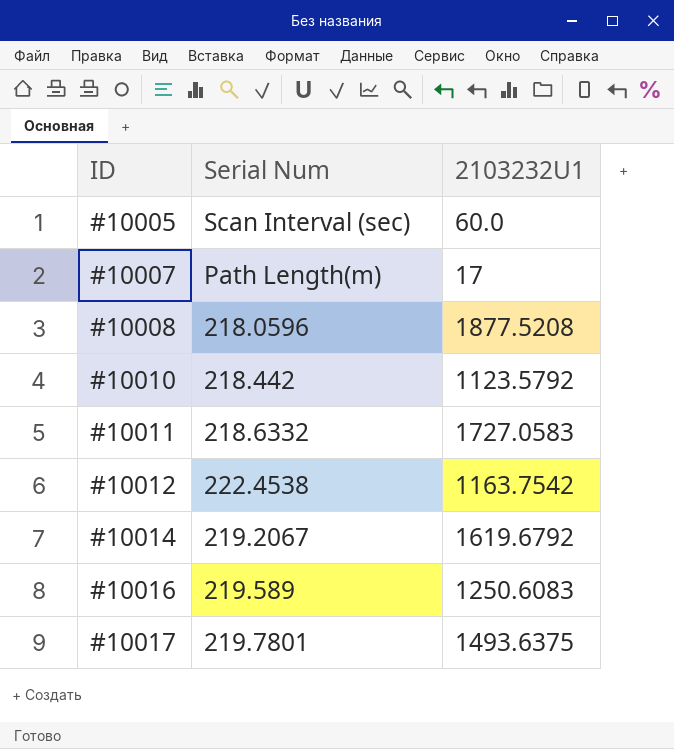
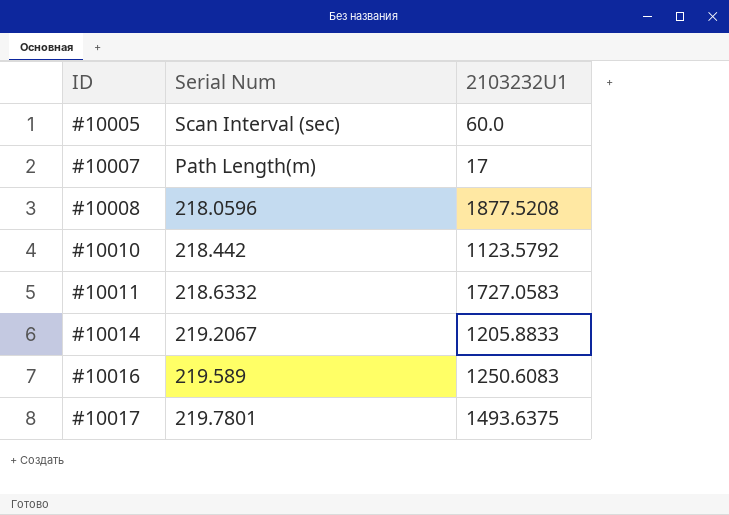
row #10012: 222.4538 | 1163.7542 -> none
#10014 | 2103232U1: 1619.6792 -> 1205.8833

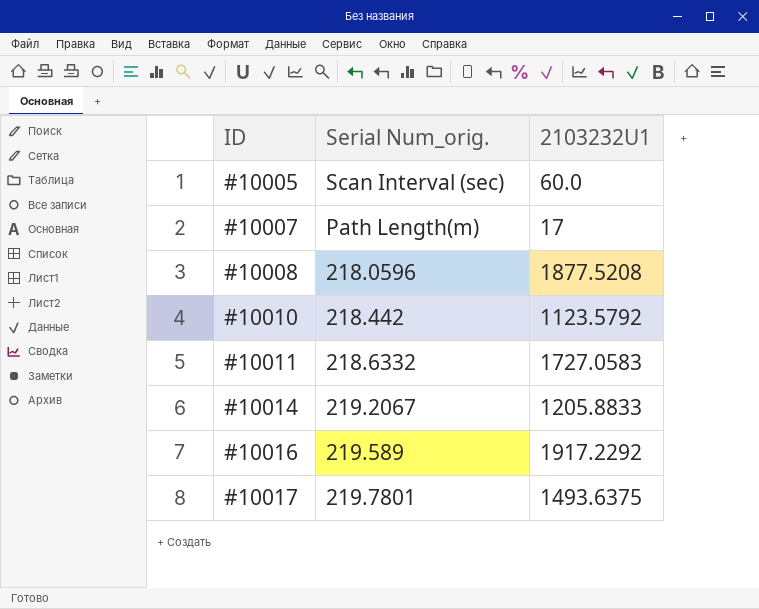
column name: Serial Num -> Serial Num_orig.
#10016 | 2103232U1: 1250.6083 -> 1917.2292

